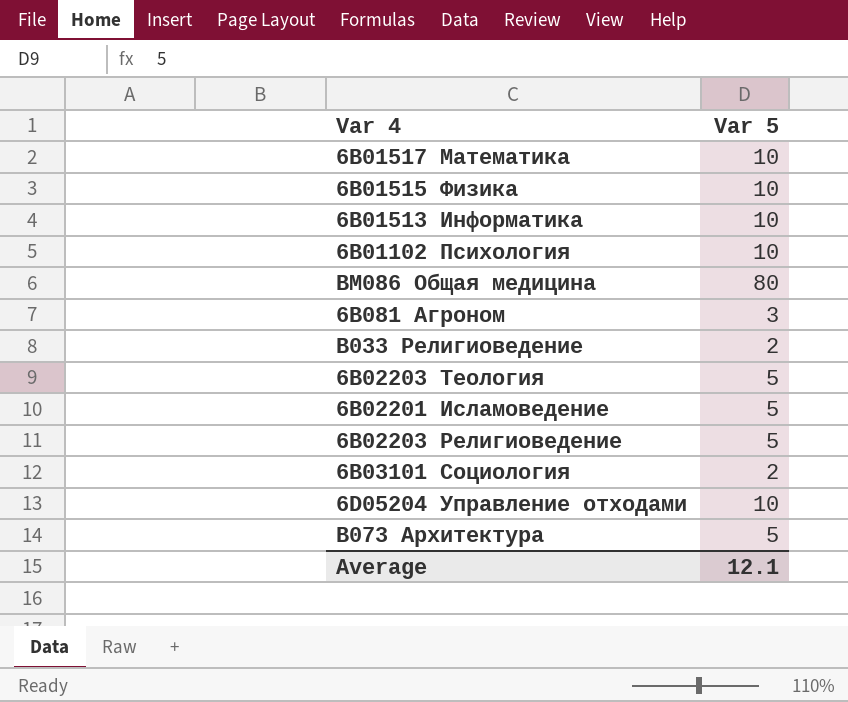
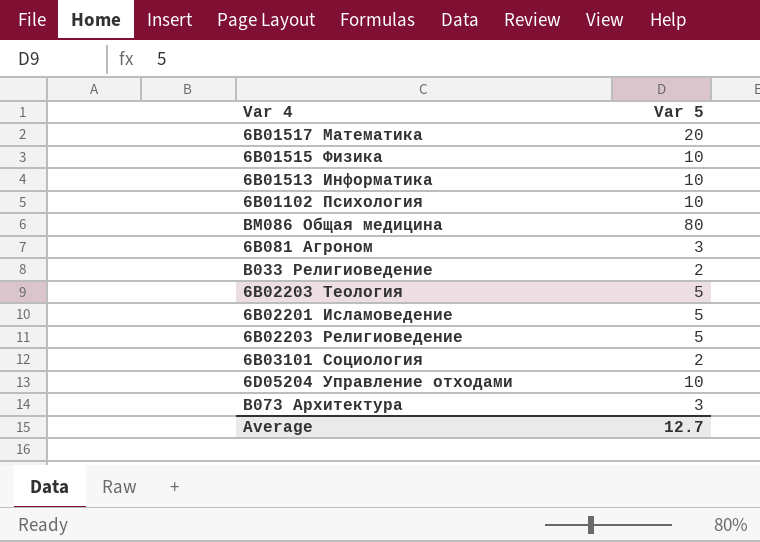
6B01517 Математика | Var 5: 10 -> 20
В073 Архитектура | Var 5: 5 -> 3
Average | Var 5: 12.1 -> 12.7

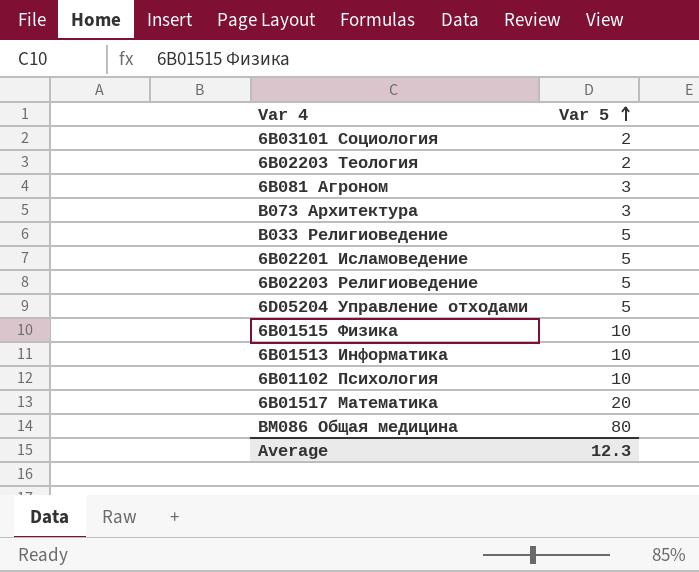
row order: none -> Var 5 ascending
6В02203 Теология | Var 5: 5 -> 2
В033 Религиоведение | Var 5: 2 -> 5
6D05204 Управление отходами | Var 5: 10 -> 5
Average | Var 5: 12.7 -> 12.3

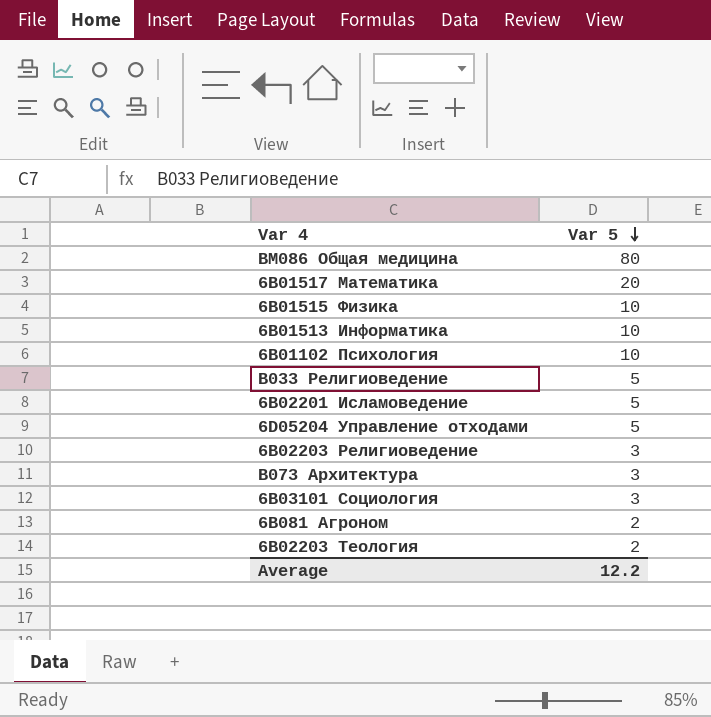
row order: Var 5 ascending -> Var 5 descending
6B02203 Религиоведение | Var 5: 5 -> 3
6В03101 Социология | Var 5: 2 -> 3
6В081 Агроном | Var 5: 3 -> 2
Average | Var 5: 12.3 -> 12.2

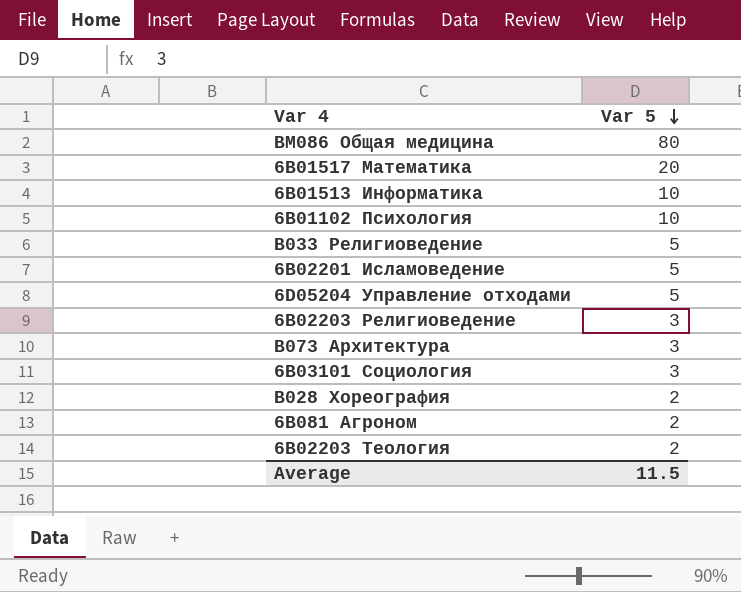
row 6B01515 Физика: 10 -> none
row В028 Хореография: none -> 2
Average | Var 5: 12.2 -> 11.5

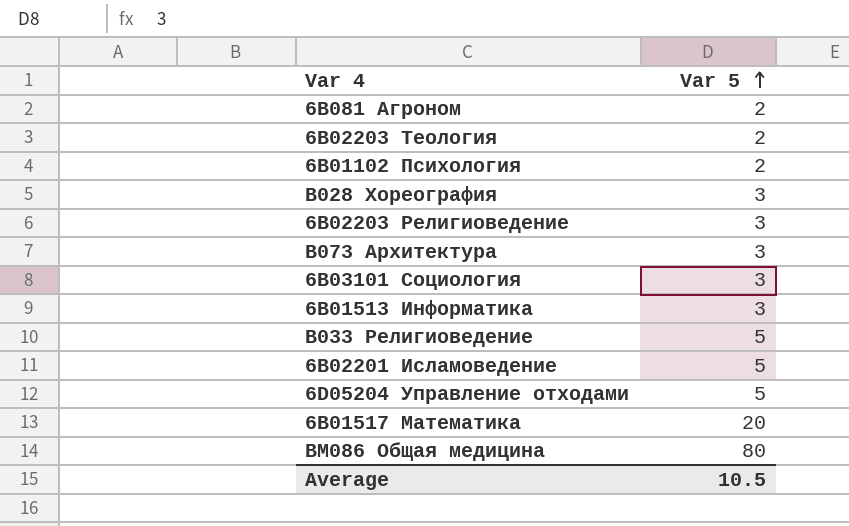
row order: Var 5 descending -> Var 5 ascending
6B01102 Психология | Var 5: 10 -> 2
В028 Хореография | Var 5: 2 -> 3
6B01513 Информатика | Var 5: 10 -> 3
Average | Var 5: 11.5 -> 10.5

